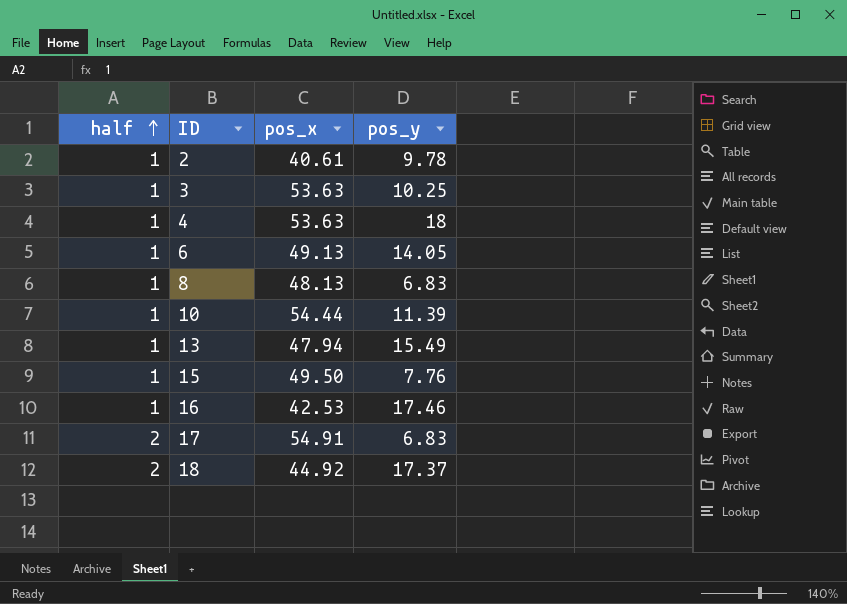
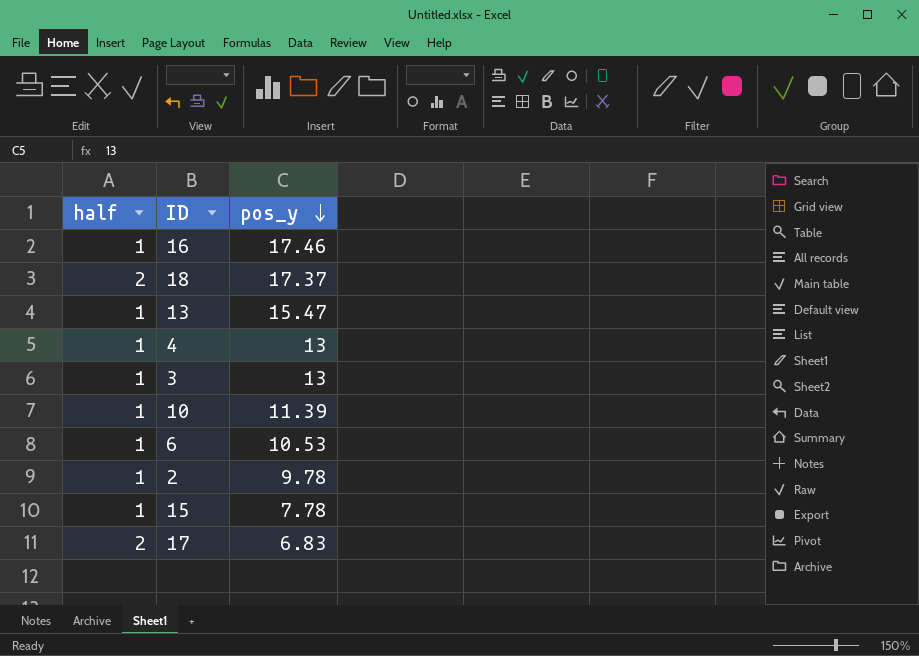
row order: half ascending -> pos_y descending
column pos_x | position: 3 -> none
row 8: 1 | 48.13 | 6.83 -> none
13 | pos_y: 15.49 -> 15.47
4 | pos_y: 18 -> 13
3 | pos_y: 10.25 -> 13
6 | pos_y: 14.05 -> 10.53
15 | pos_y: 7.76 -> 7.78

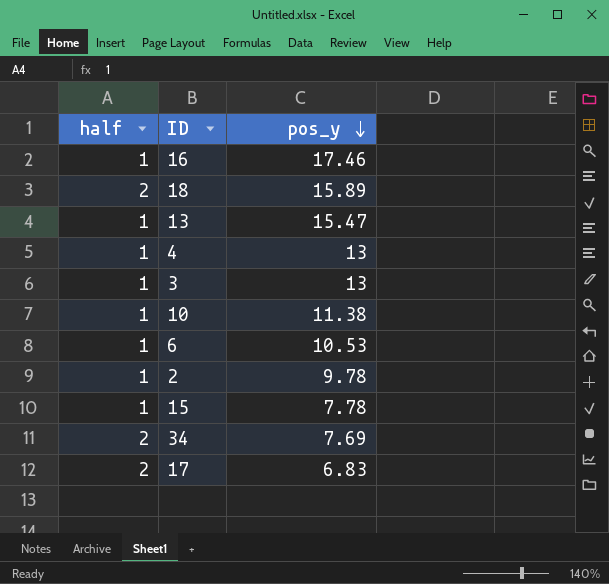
18 | pos_y: 17.37 -> 15.89
10 | pos_y: 11.39 -> 11.38
row 34: none -> 2 | 7.69

